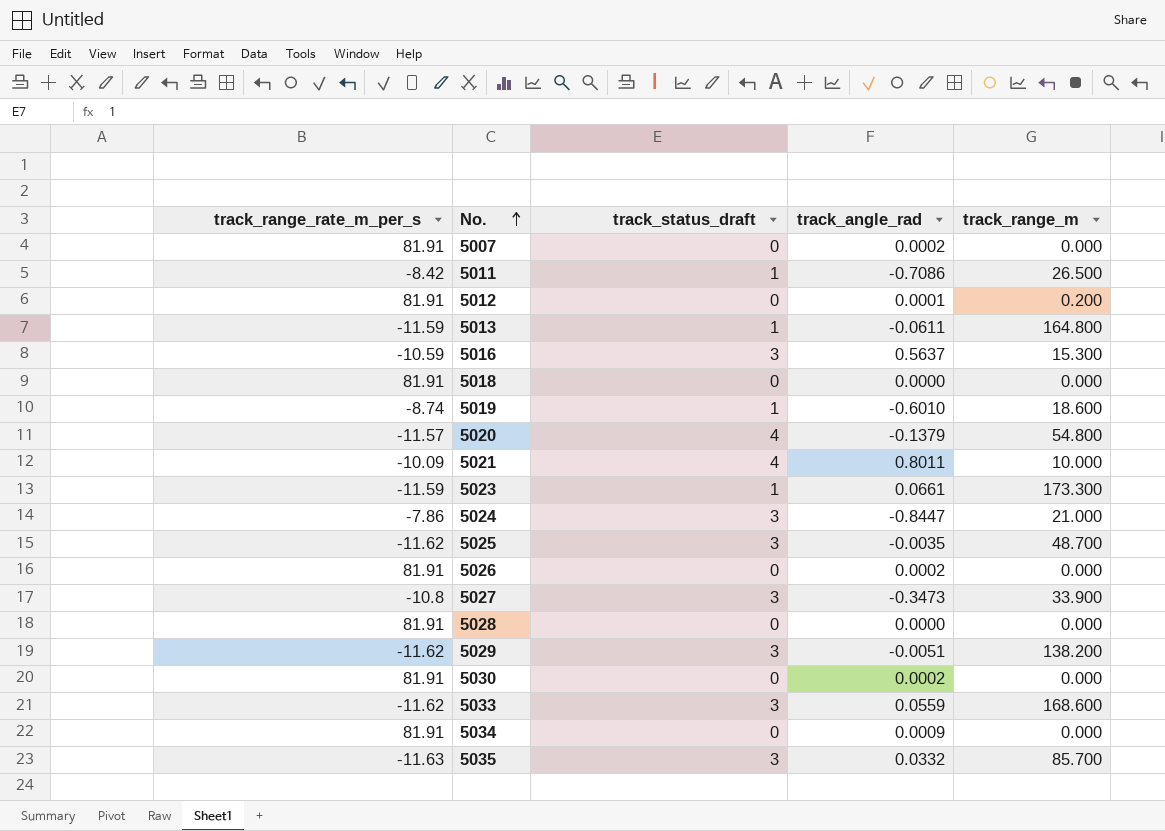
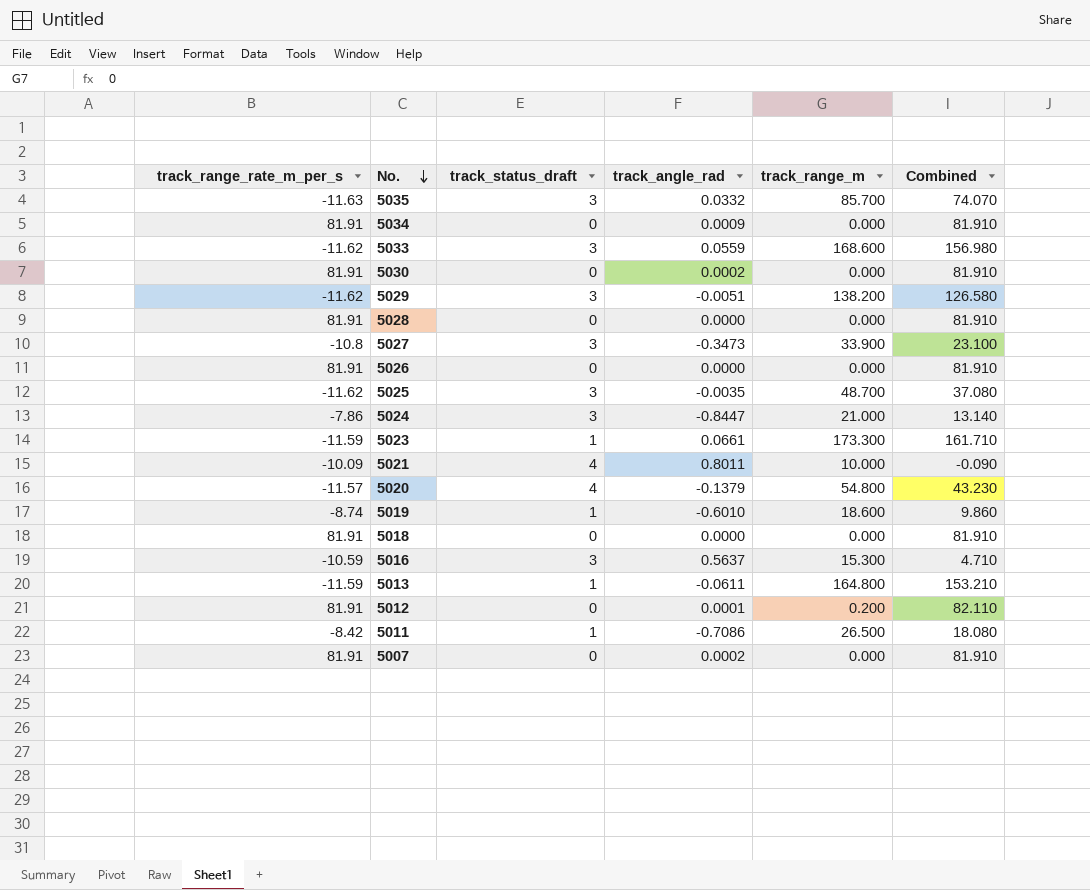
row order: No. ascending -> No. descending
column Combined | formula: none -> [track_range_rate_m_per_s] + [track_range_m]
5026 | track_angle_rad: 0.0002 -> 0.0000

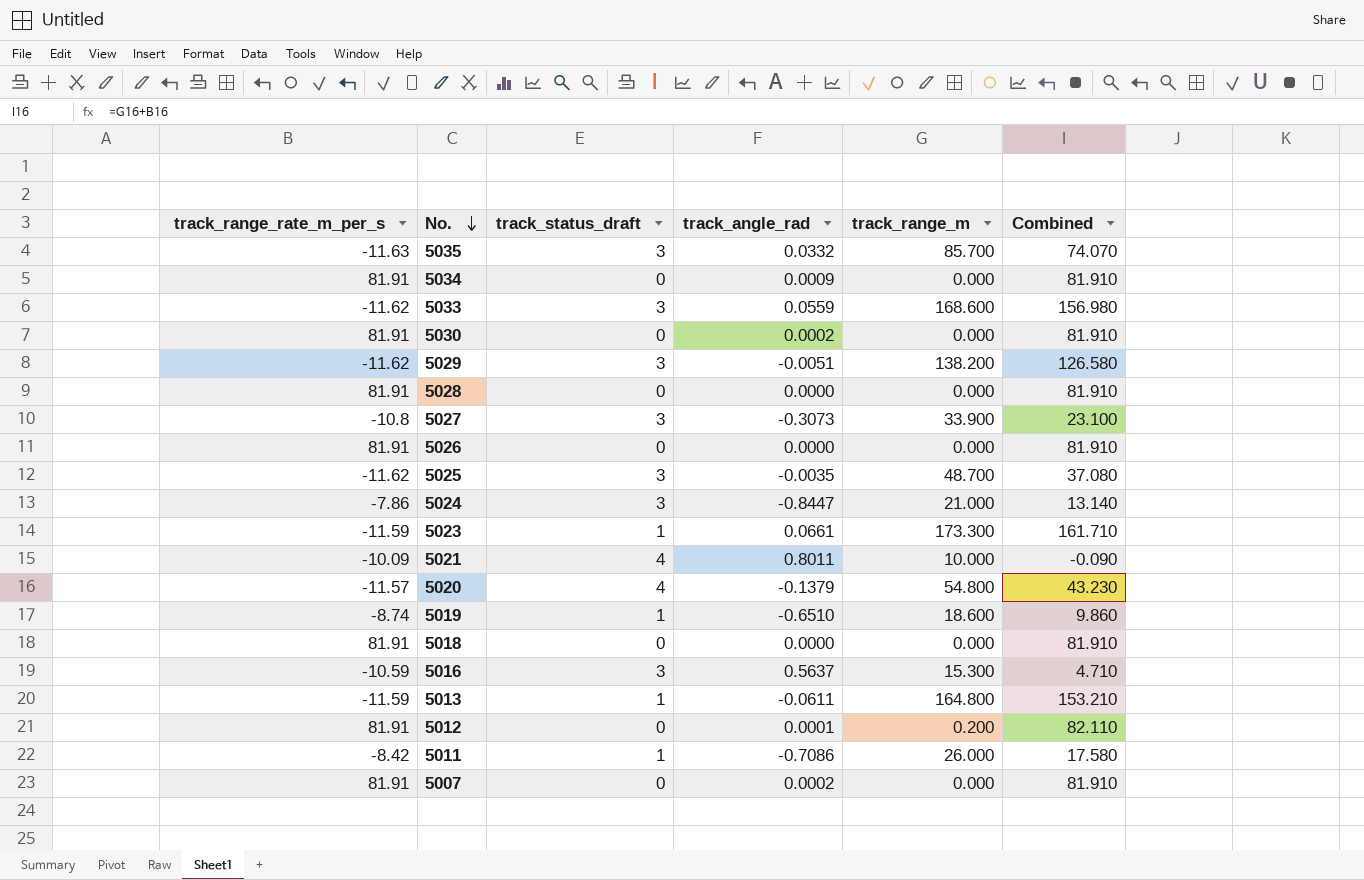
5027 | track_angle_rad: -0.3473 -> -0.3073
5019 | track_angle_rad: -0.6010 -> -0.6510
5011 | track_range_m: 26.500 -> 26.000
5011 | Combined: 18.080 -> 17.580

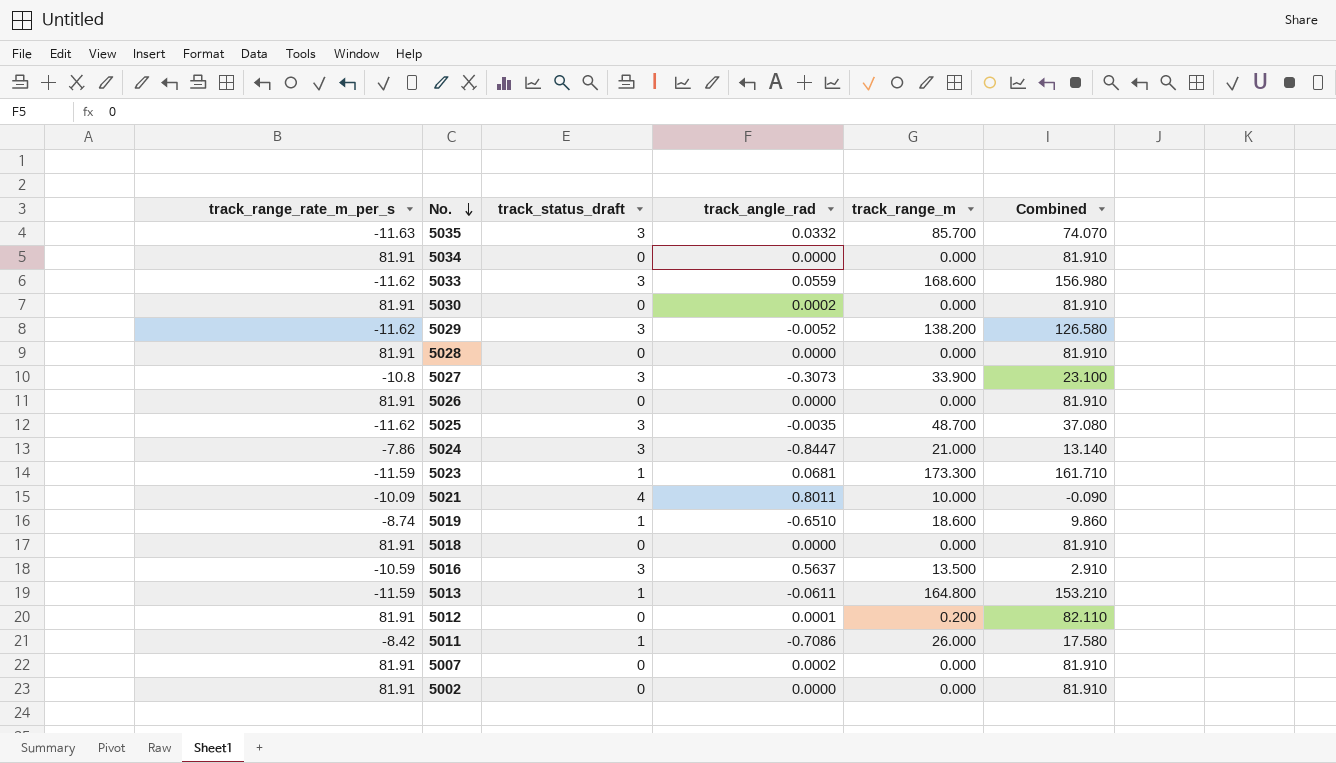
row 5020: -11.57 | 4 | -0.1379 | 54.800 | 43.230 -> none
5034 | track_angle_rad: 0.0009 -> 0.0000
5029 | track_angle_rad: -0.0051 -> -0.0052
5023 | track_angle_rad: 0.0661 -> 0.0681
5016 | track_range_m: 15.300 -> 13.500
5016 | Combined: 4.710 -> 2.910
row 5002: none -> 81.91 | 0 | 0.0000 | 0.000 | 81.910

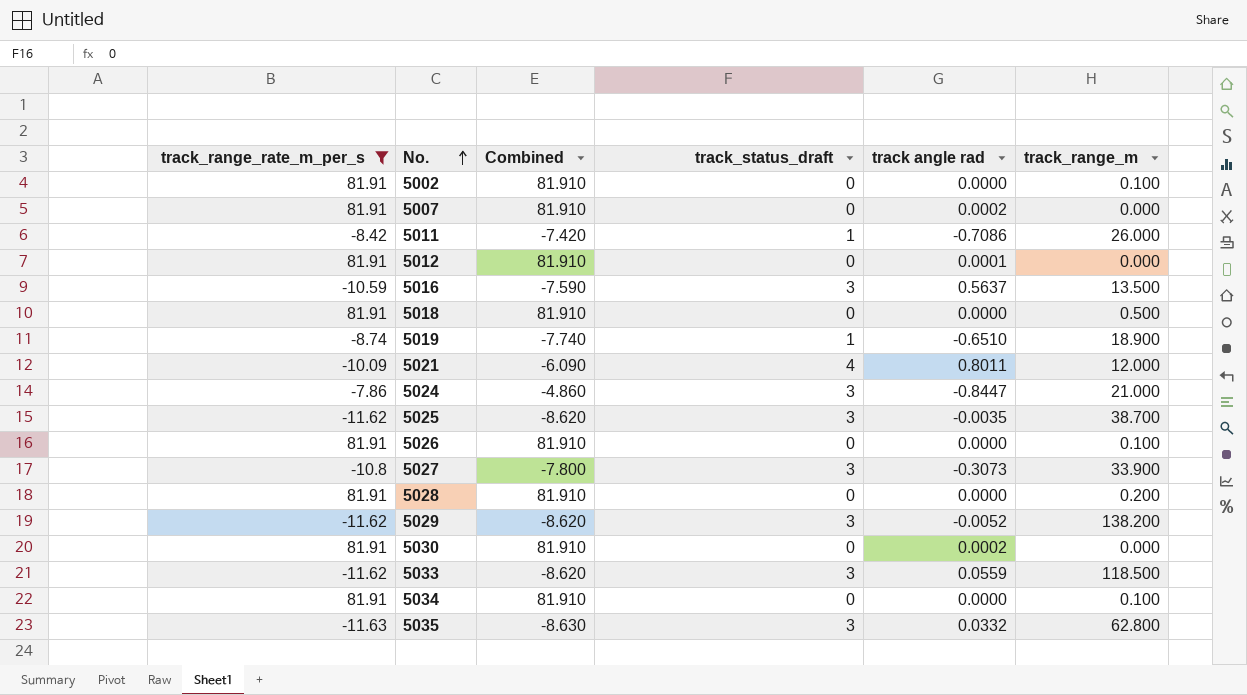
filter: none -> track_range_rate_m_per_s != -11.59
row order: No. descending -> No. ascending
column Combined | formula: [track_range_rate_m_per_s] + [track_range_m] -> [track_range_rate_m_per_s] + [track_status_draft]
column Combined | position: 6 -> 3
column name: track_angle_rad -> track angle rad
5002 | track_range_m: 0.000 -> 0.100
5012 | track_range_m: 0.200 -> 0.000
5018 | track_range_m: 0.000 -> 0.500
5019 | track_range_m: 18.600 -> 18.900
5021 | track_range_m: 10.000 -> 12.000
5025 | track_range_m: 48.700 -> 38.700
5026 | track_range_m: 0.000 -> 0.100
5028 | track_range_m: 0.000 -> 0.200
5033 | track_range_m: 168.600 -> 118.500
5034 | track_range_m: 0.000 -> 0.100
5035 | track_range_m: 85.700 -> 62.800

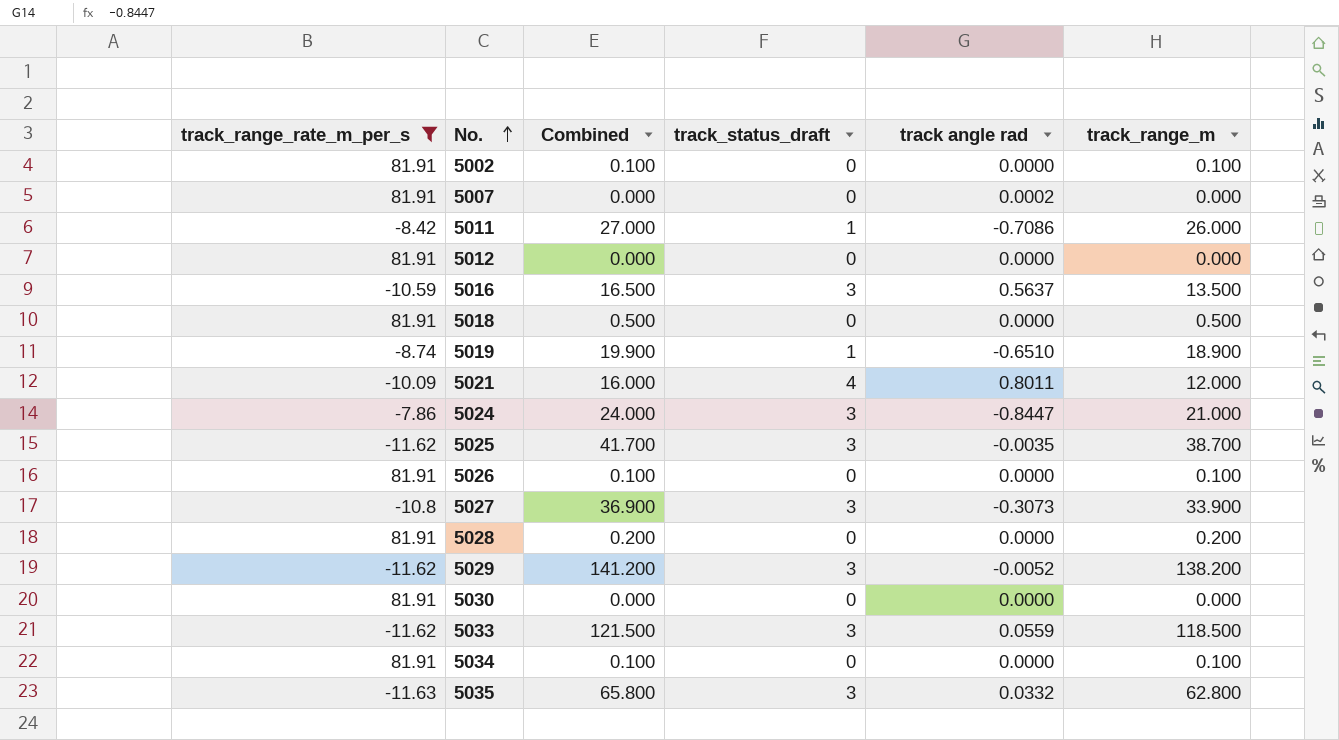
column Combined | formula: [track_range_rate_m_per_s] + [track_status_draft] -> [track_status_draft] + [track_range_m]
5012 | track angle rad: 0.0001 -> 0.0000
5030 | track angle rad: 0.0002 -> 0.0000

